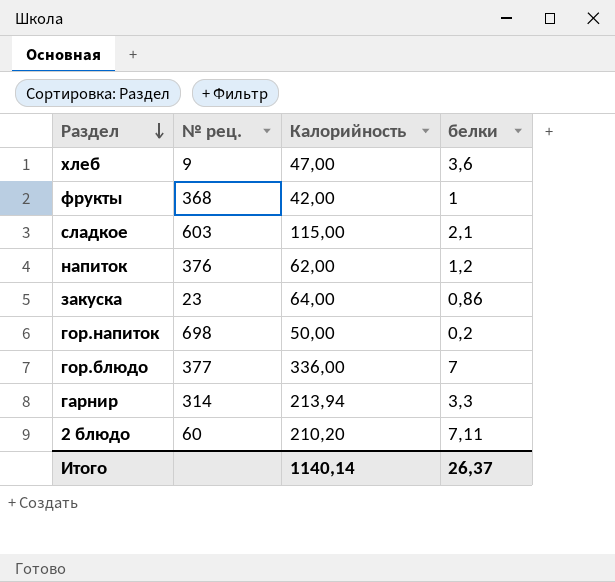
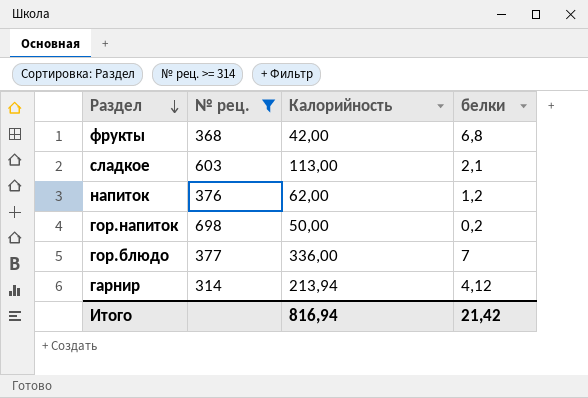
filter: none -> № рец. >= 314
фрукты | белки: 1 -> 6,8
сладкое | Калорийность: 115,00 -> 113,00
гарнир | белки: 3,3 -> 4,12
Итого | Калорийность: 1140,14 -> 816,94
Итого | белки: 26,37 -> 21,42

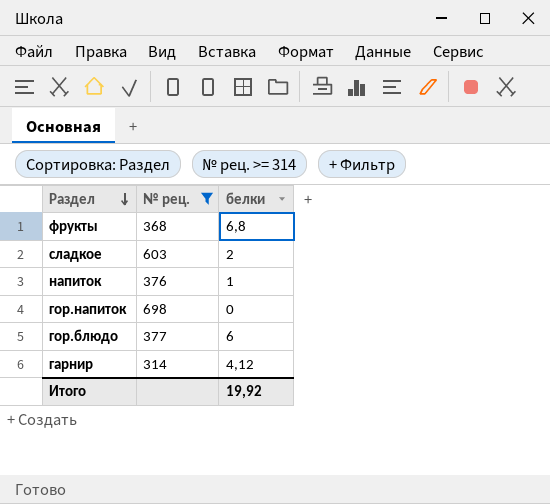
column Калорийность | position: 3 -> none
сладкое | белки: 2,1 -> 2
напиток | белки: 1,2 -> 1
гор.напиток | белки: 0,2 -> 0
гор.блюдо | белки: 7 -> 6
Итого | белки: 21,42 -> 19,92

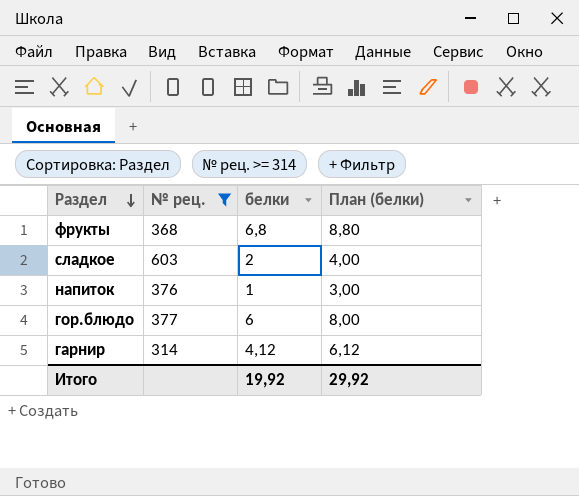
column План (белки) | formula: none -> [белки] + 2
row гор.напиток: 698 | 0 -> none

